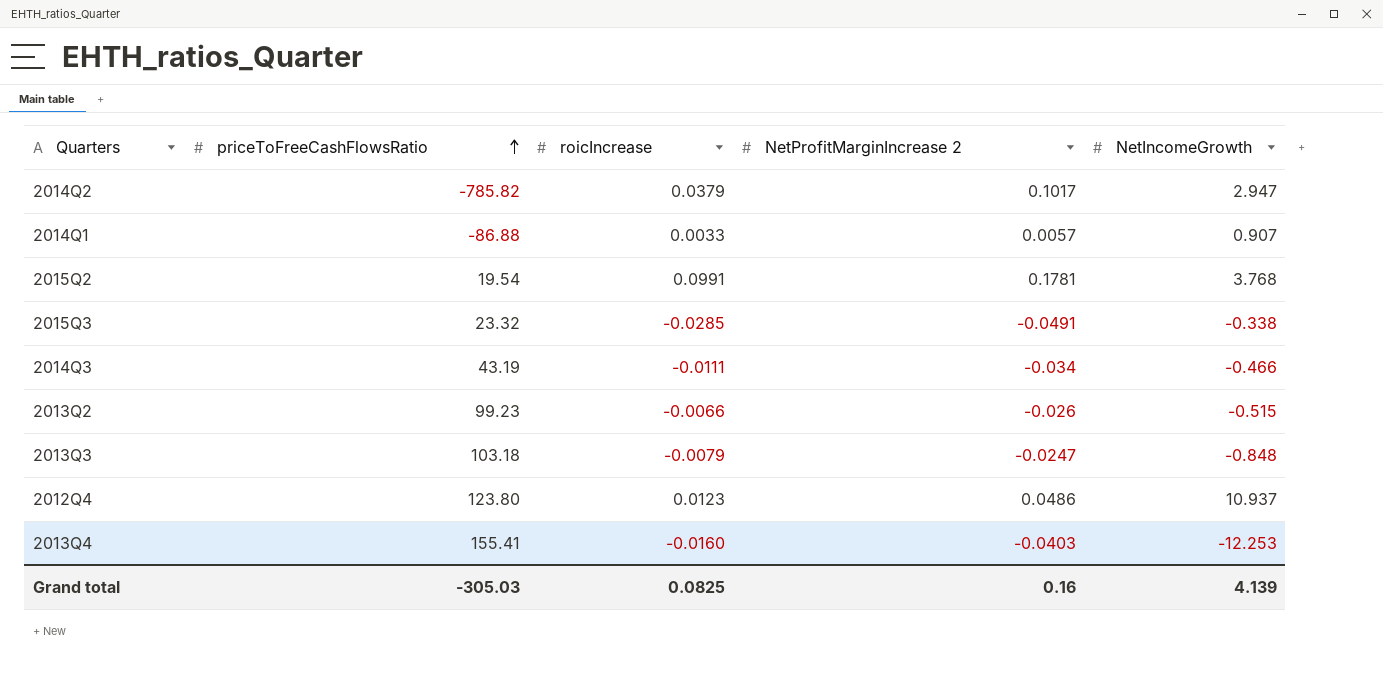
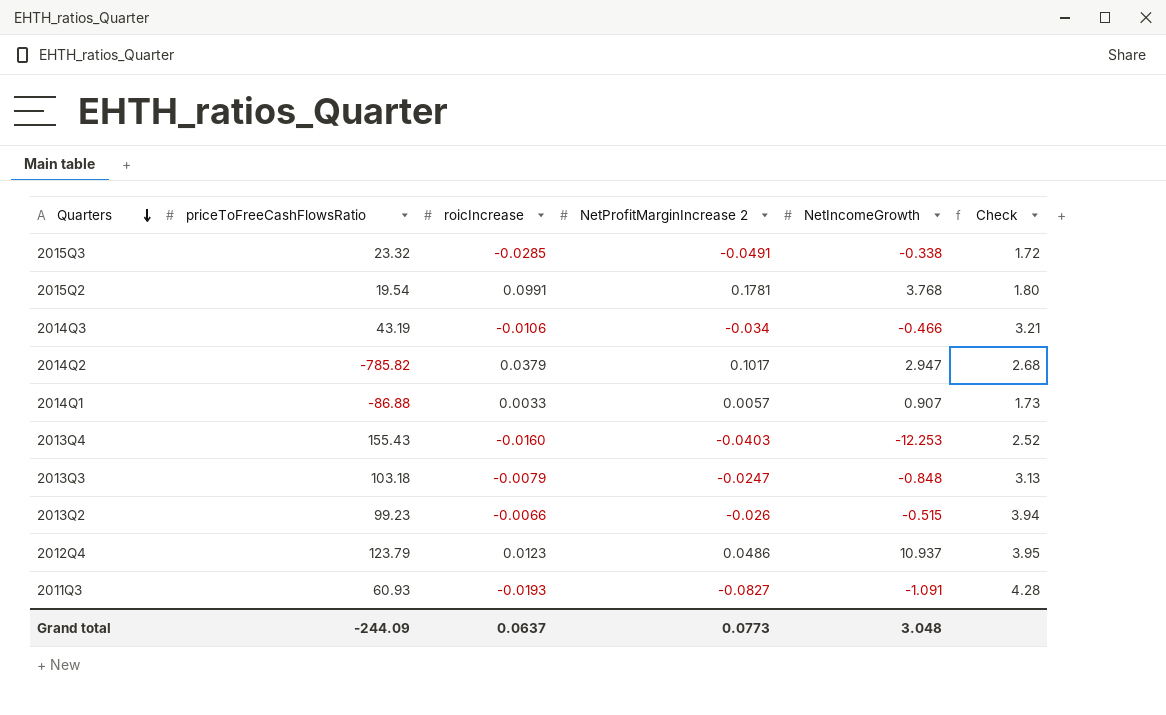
row order: priceToFreeCashFlowsRatio ascending -> Quarters descending
column Check | formula: none -> [NetProfitMarginIncrease 2] / [roicIncrease]
2014Q3 | roicIncrease: -0.0111 -> -0.0106
2013Q4 | priceToFreeCashFlowsRatio: 155.41 -> 155.43
2012Q4 | priceToFreeCashFlowsRatio: 123.80 -> 123.79
row 2011Q3: none -> 60.93 | -0.0193 | -0.0827 | -1.091 | 4.28
Grand total | priceToFreeCashFlowsRatio: -305.03 -> -244.09
Grand total | roicIncrease: 0.0825 -> 0.0637
Grand total | NetProfitMarginIncrease 2: 0.16 -> 0.0773
Grand total | NetIncomeGrowth: 4.139 -> 3.048

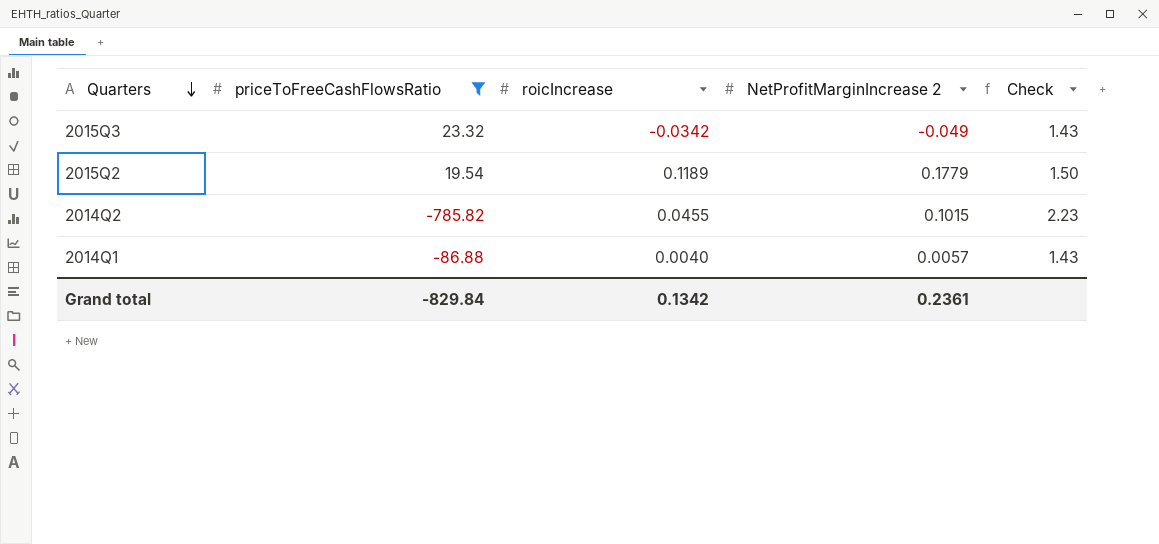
filter: none -> priceToFreeCashFlowsRatio <= 23.32
column NetIncomeGrowth | position: 5 -> none
2015Q3 | roicIncrease: -0.0285 -> -0.0342
2015Q3 | NetProfitMarginIncrease 2: -0.0491 -> -0.049
2015Q3 | Check: 1.72 -> 1.43
2015Q2 | roicIncrease: 0.0991 -> 0.1189
2015Q2 | NetProfitMarginIncrease 2: 0.1781 -> 0.1779
2015Q2 | Check: 1.80 -> 1.50
2014Q2 | roicIncrease: 0.0379 -> 0.0455
2014Q2 | NetProfitMarginIncrease 2: 0.1017 -> 0.1015
2014Q2 | Check: 2.68 -> 2.23
2014Q1 | roicIncrease: 0.0033 -> 0.0040
2014Q1 | Check: 1.73 -> 1.43
Grand total | priceToFreeCashFlowsRatio: -244.09 -> -829.84
Grand total | roicIncrease: 0.0637 -> 0.1342
Grand total | NetProfitMarginIncrease 2: 0.0773 -> 0.2361

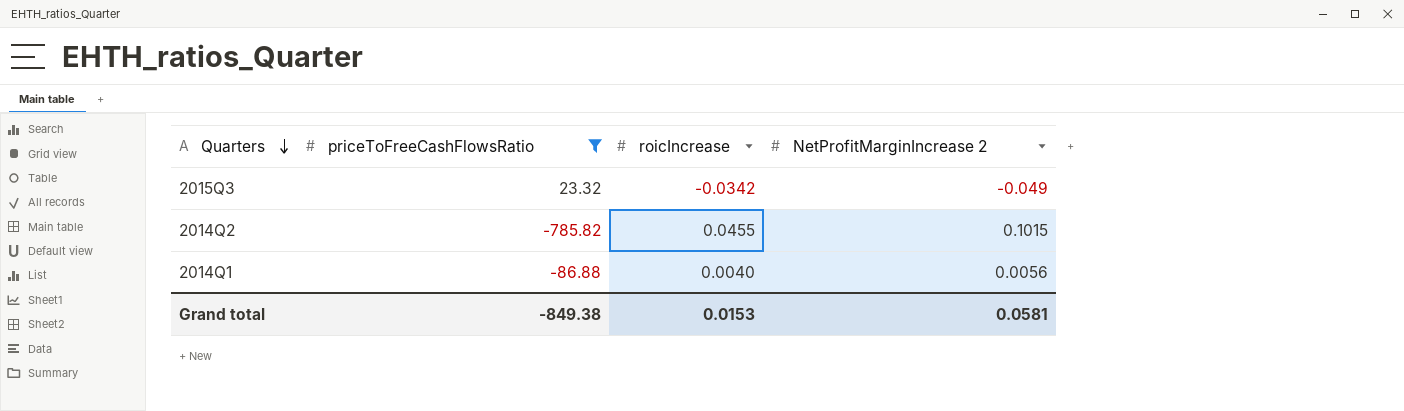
column Check | formula: [NetProfitMarginIncrease 2] / [roicIncrease] -> none
row 2015Q2: 19.54 | 0.1189 | 0.1779 | 1.50 -> none
2014Q1 | NetProfitMarginIncrease 2: 0.0057 -> 0.0056
Grand total | priceToFreeCashFlowsRatio: -829.84 -> -849.38
Grand total | roicIncrease: 0.1342 -> 0.0153
Grand total | NetProfitMarginIncrease 2: 0.2361 -> 0.0581

